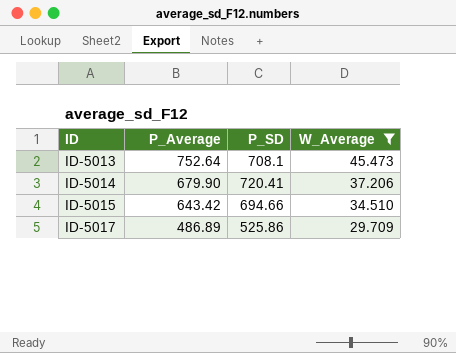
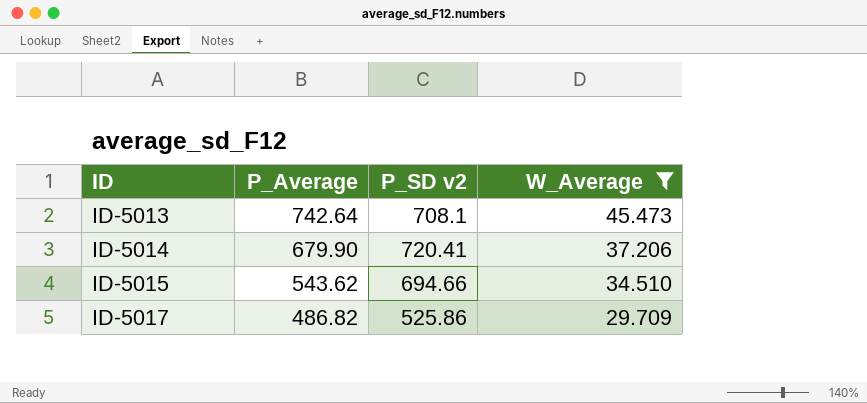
column name: P_SD -> P_SD v2
ID-5013 | P_Average: 752.64 -> 742.64
ID-5015 | P_Average: 643.42 -> 543.62
ID-5017 | P_Average: 486.89 -> 486.82

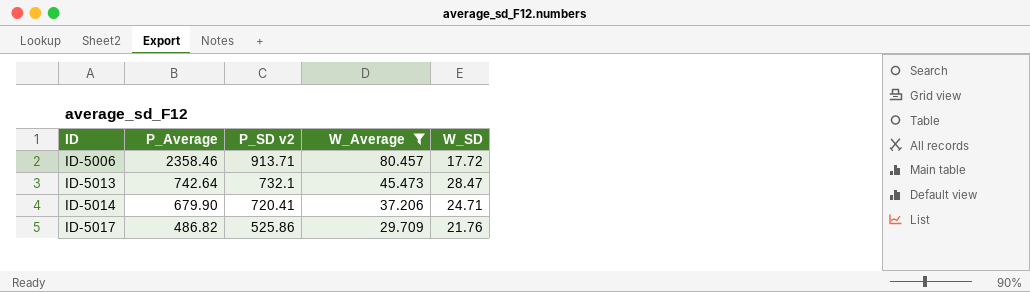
column W_SD | position: none -> 5
row ID-5015: 543.62 | 694.66 | 34.510 -> none
row ID-5006: none -> 2358.46 | 913.71 | 80.457 | 17.72
ID-5013 | P_SD v2: 708.1 -> 732.1

